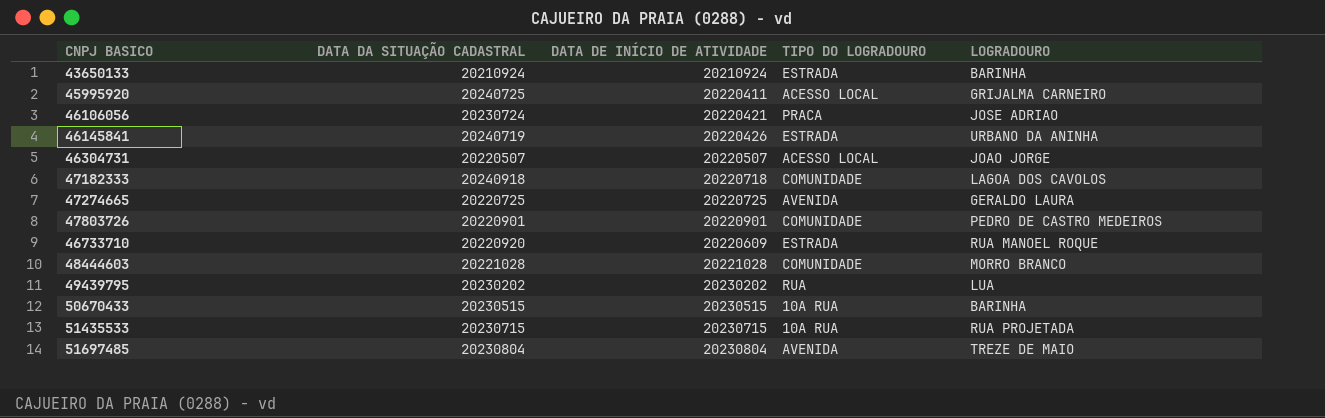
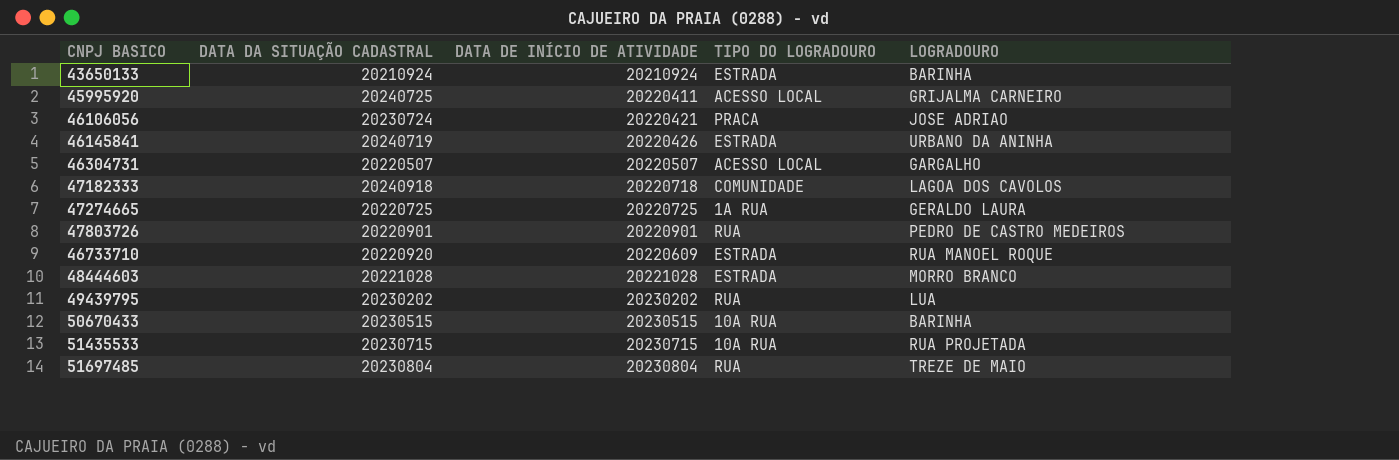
46304731 | LOGRADOURO: JOAO JORGE -> GARGALHO
47274665 | TIPO DO LOGRADOURO: AVENIDA -> 1A RUA
47803726 | TIPO DO LOGRADOURO: COMUNIDADE -> RUA
48444603 | TIPO DO LOGRADOURO: COMUNIDADE -> ESTRADA
51697485 | TIPO DO LOGRADOURO: AVENIDA -> RUA

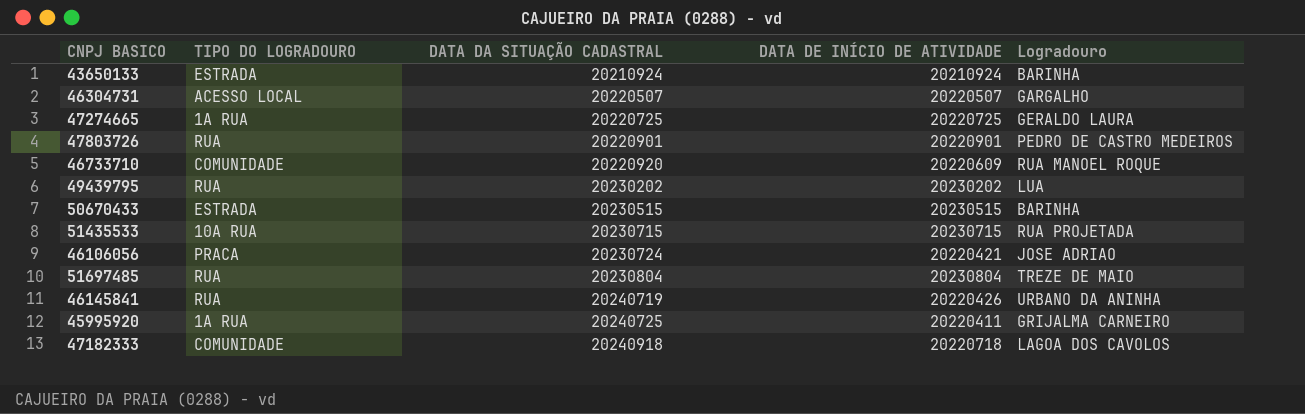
row order: none -> DATA DA SITUAÇÃO CADASTRAL ascending
column TIPO DO LOGRADOURO | position: 4 -> 2
column name: LOGRADOURO -> Logradouro
row 48444603: 20221028 | 20221028 | ESTRADA | MORRO BRANCO -> none
46733710 | TIPO DO LOGRADOURO: ESTRADA -> COMUNIDADE
50670433 | TIPO DO LOGRADOURO: 10A RUA -> ESTRADA
46145841 | TIPO DO LOGRADOURO: ESTRADA -> RUA
45995920 | TIPO DO LOGRADOURO: ACESSO LOCAL -> 1A RUA

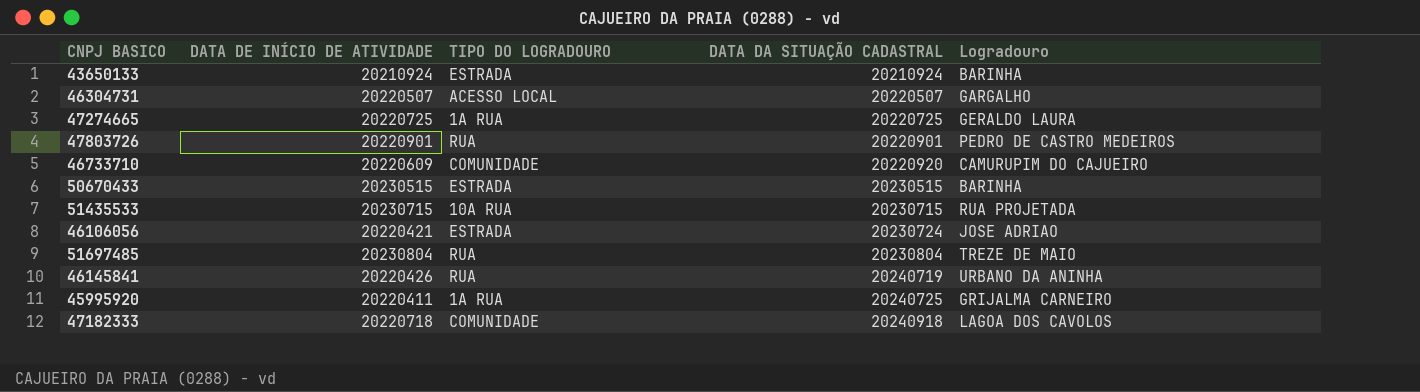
column DATA DE INÍCIO DE ATIVIDADE | position: 4 -> 2
row 49439795: RUA | 20230202 | 20230202 | LUA -> none
46733710 | Logradouro: RUA MANOEL ROQUE -> CAMURUPIM DO CAJUEIRO
46106056 | TIPO DO LOGRADOURO: PRACA -> ESTRADA

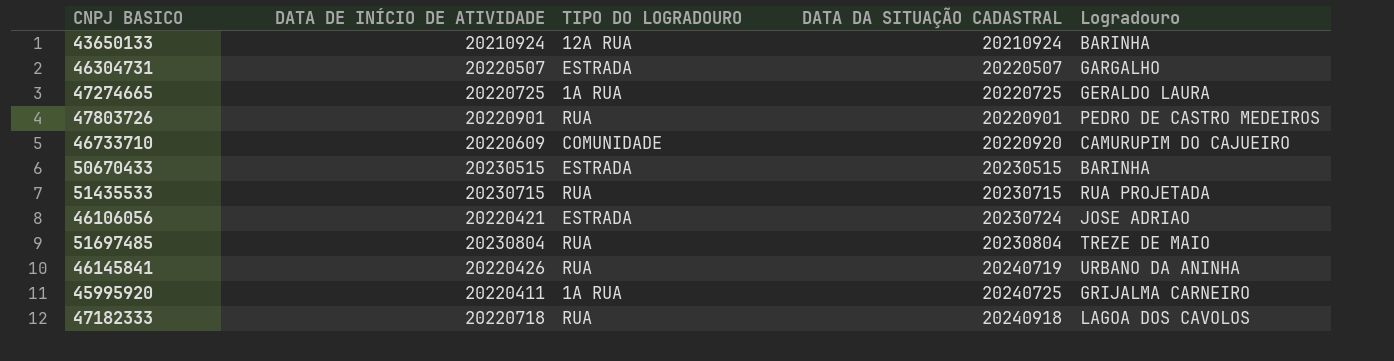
43650133 | TIPO DO LOGRADOURO: ESTRADA -> 12A RUA
46304731 | TIPO DO LOGRADOURO: ACESSO LOCAL -> ESTRADA
51435533 | TIPO DO LOGRADOURO: 10A RUA -> RUA
47182333 | TIPO DO LOGRADOURO: COMUNIDADE -> RUA

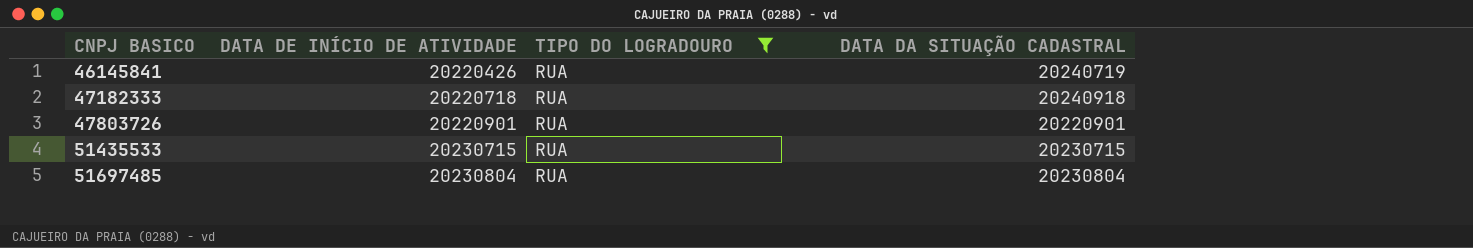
filter: none -> TIPO DO LOGRADOURO = RUA
row order: DATA DA SITUAÇÃO CADASTRAL ascending -> CNPJ BASICO ascending
column Logradouro | position: 5 -> none

